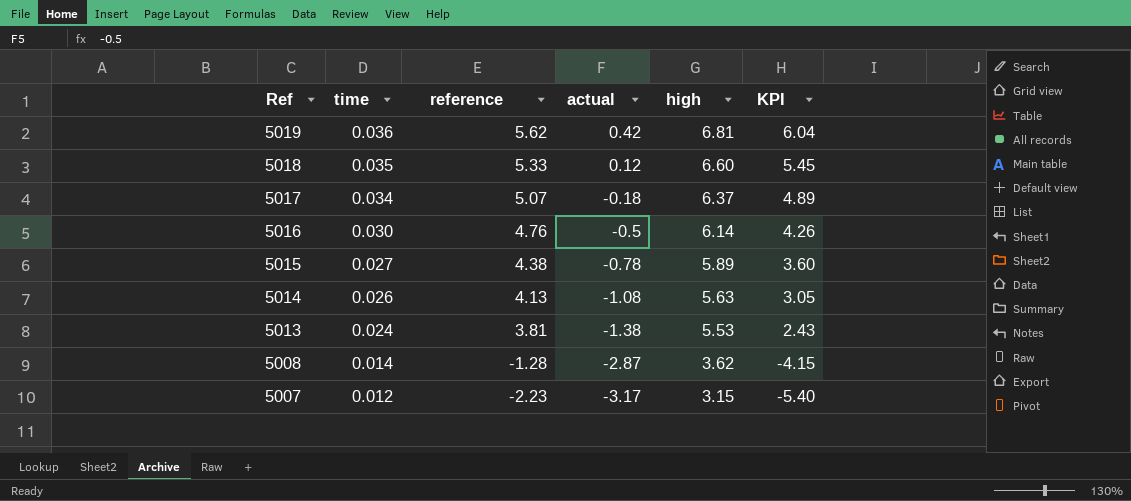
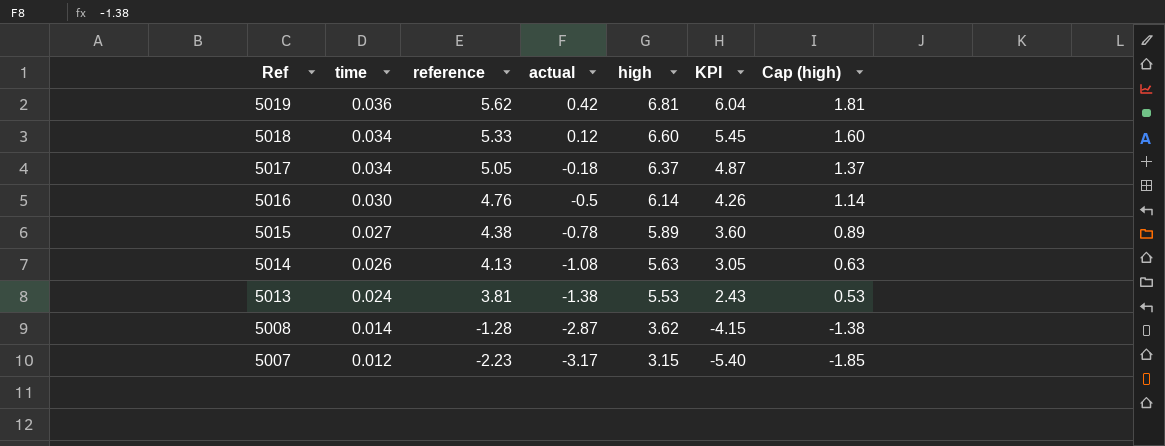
column Cap (high) | formula: none -> [high] - 5
5018 | time: 0.035 -> 0.034
5017 | reference: 5.07 -> 5.05
5017 | KPI: 4.89 -> 4.87

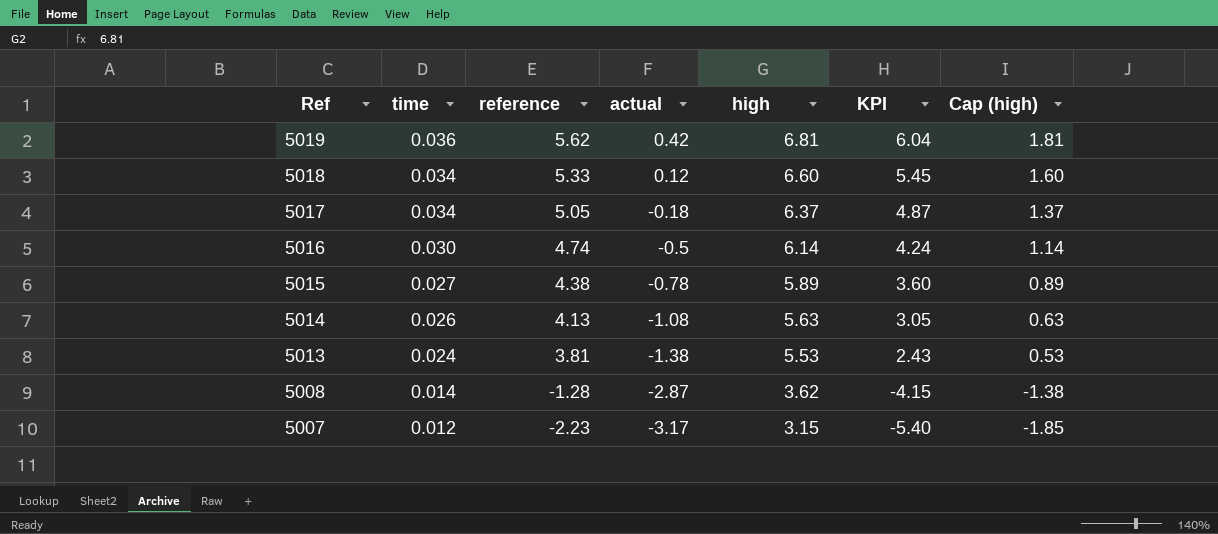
5016 | reference: 4.76 -> 4.74
5016 | KPI: 4.26 -> 4.24

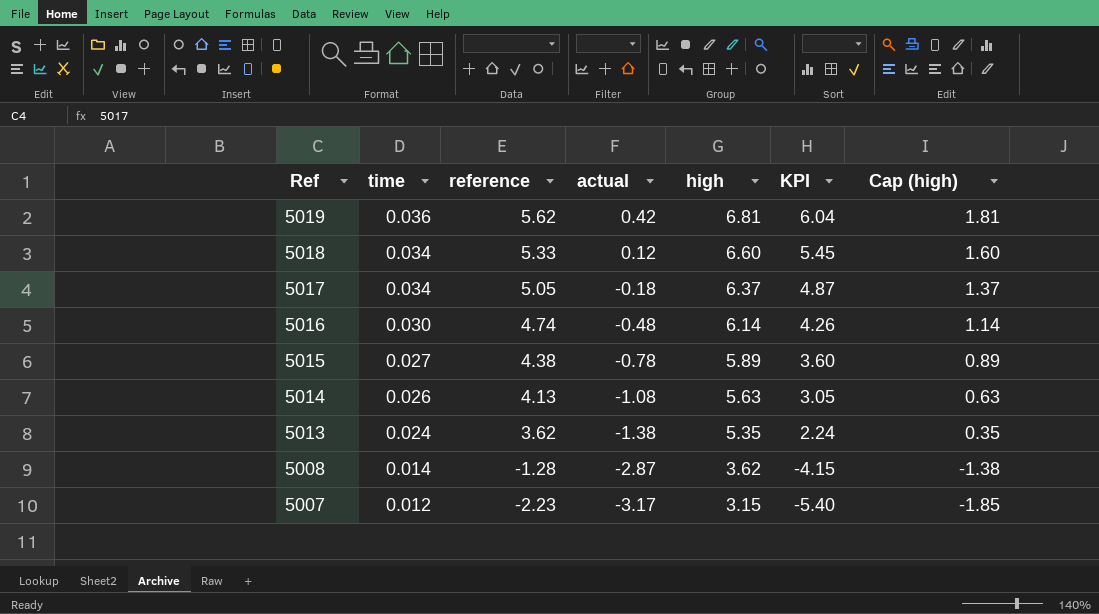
5016 | actual: -0.5 -> -0.48
5016 | KPI: 4.24 -> 4.26
5013 | reference: 3.81 -> 3.62
5013 | high: 5.53 -> 5.35
5013 | KPI: 2.43 -> 2.24
5013 | Cap (high): 0.53 -> 0.35

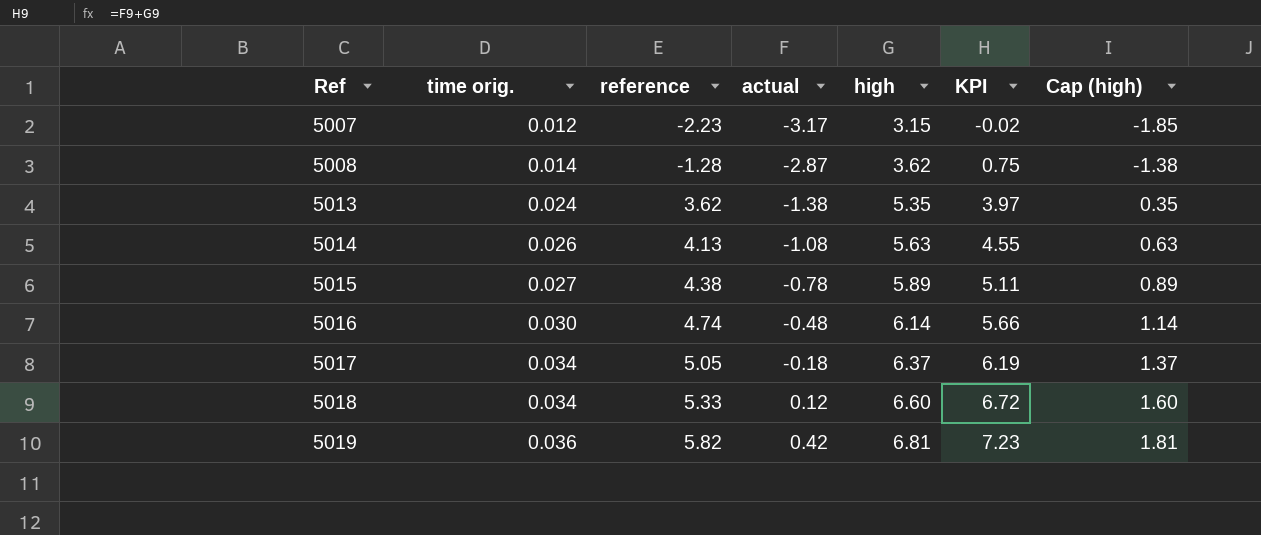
row order: Ref descending -> Ref ascending
column name: time -> time orig.
column KPI | formula: [reference] + [actual] -> [actual] + [high]
5019 | reference: 5.62 -> 5.82

